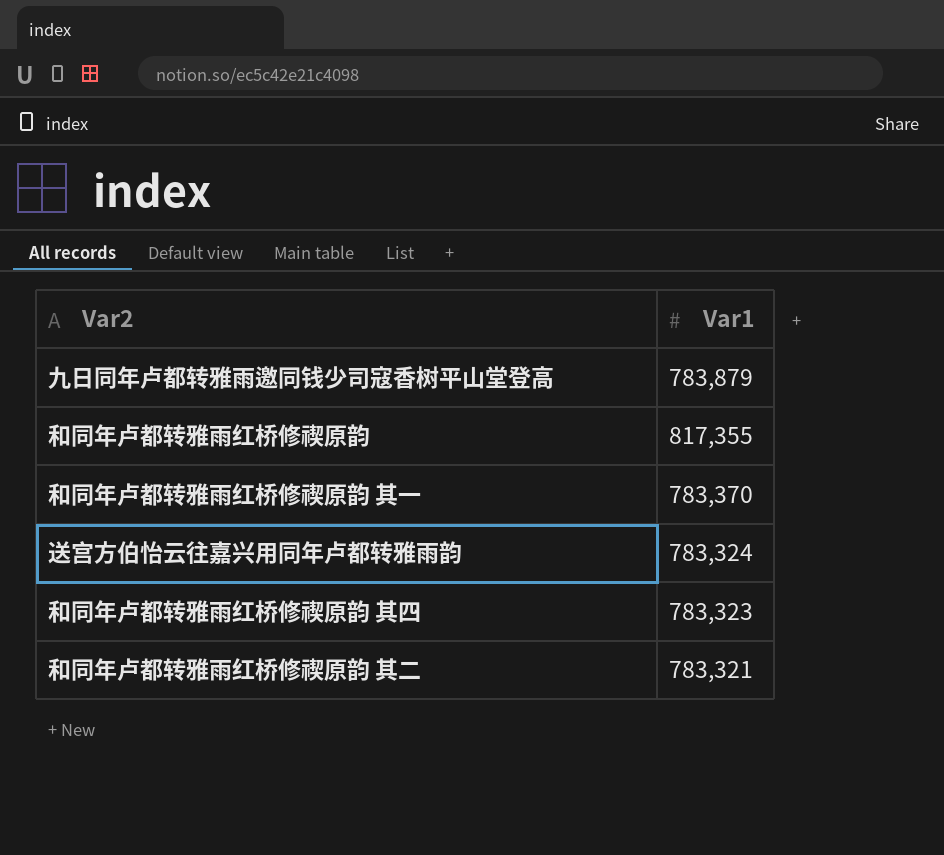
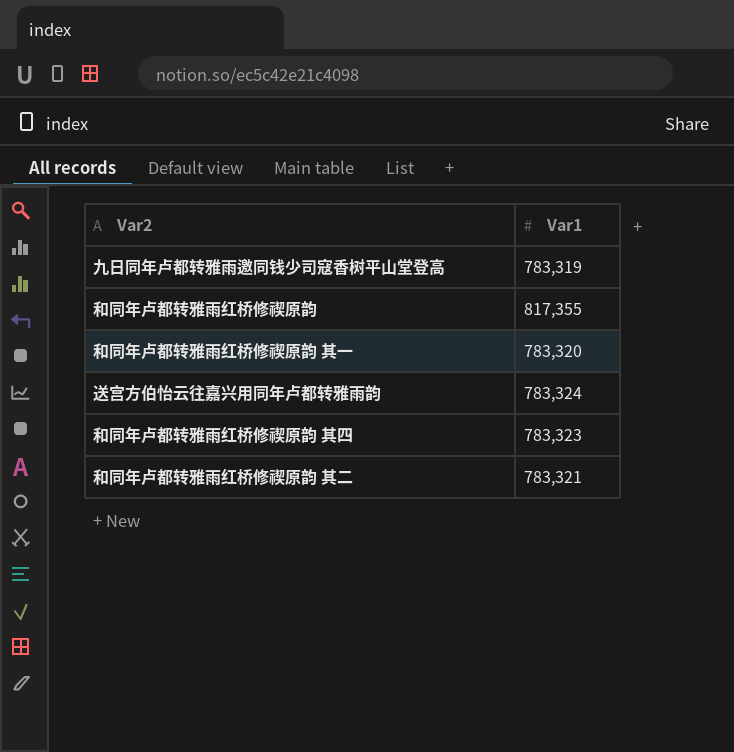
九日同年卢都转雅雨邀同钱少司寇香树平山堂登高 | Var1: 783,879 -> 783,319
和同年卢都转雅雨红桥修禊原韵 其一 | Var1: 783,370 -> 783,320

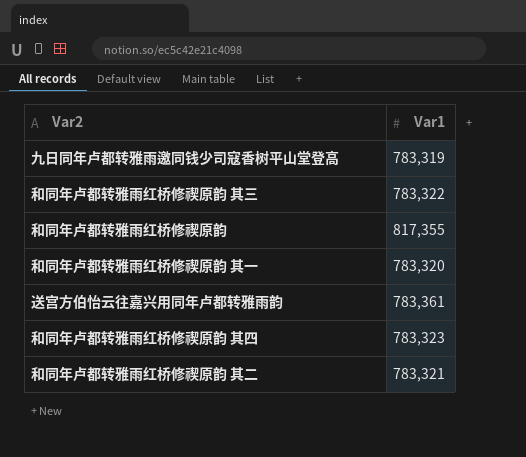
row 和同年卢都转雅雨红桥修禊原韵 其三: none -> 783,322
送宫方伯怡云往嘉兴用同年卢都转雅雨韵 | Var1: 783,324 -> 783,361

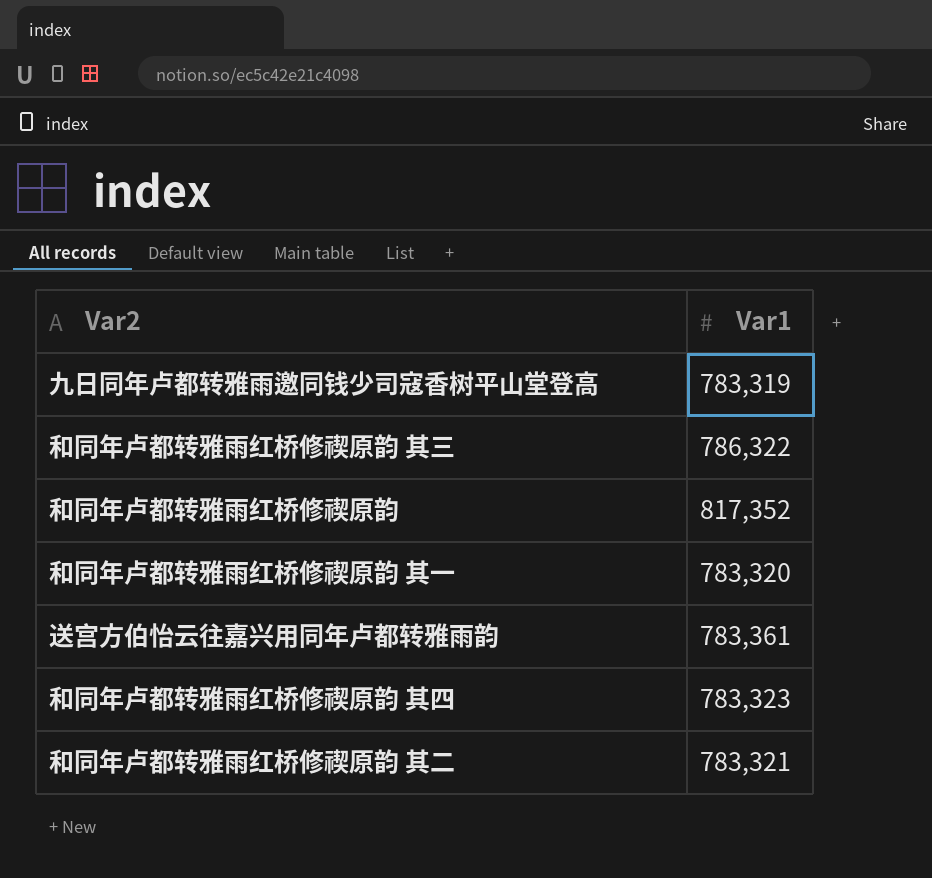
和同年卢都转雅雨红桥修禊原韵 其三 | Var1: 783,322 -> 786,322
和同年卢都转雅雨红桥修禊原韵 | Var1: 817,355 -> 817,352

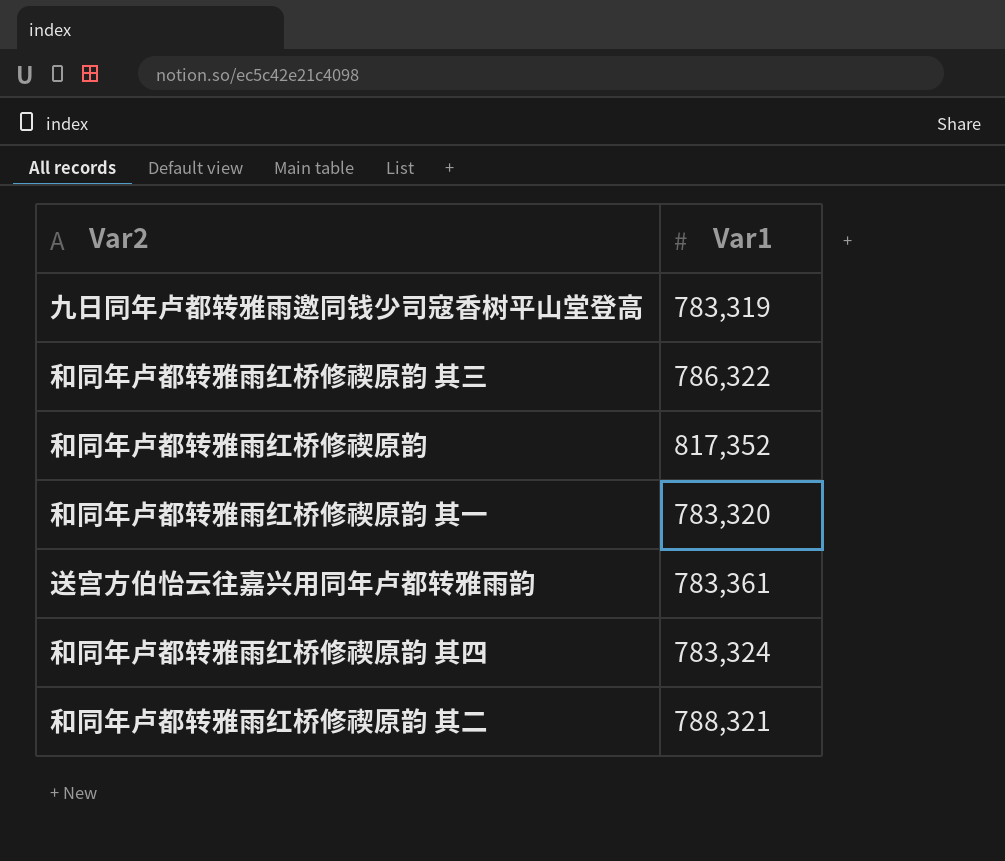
和同年卢都转雅雨红桥修禊原韵 其四 | Var1: 783,323 -> 783,324
和同年卢都转雅雨红桥修禊原韵 其二 | Var1: 783,321 -> 788,321

